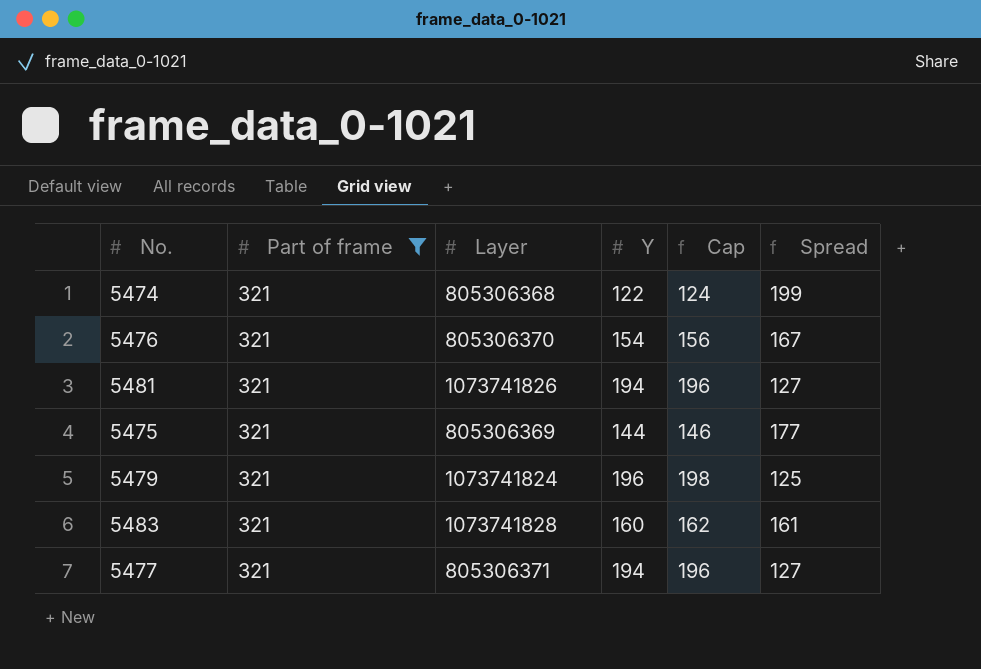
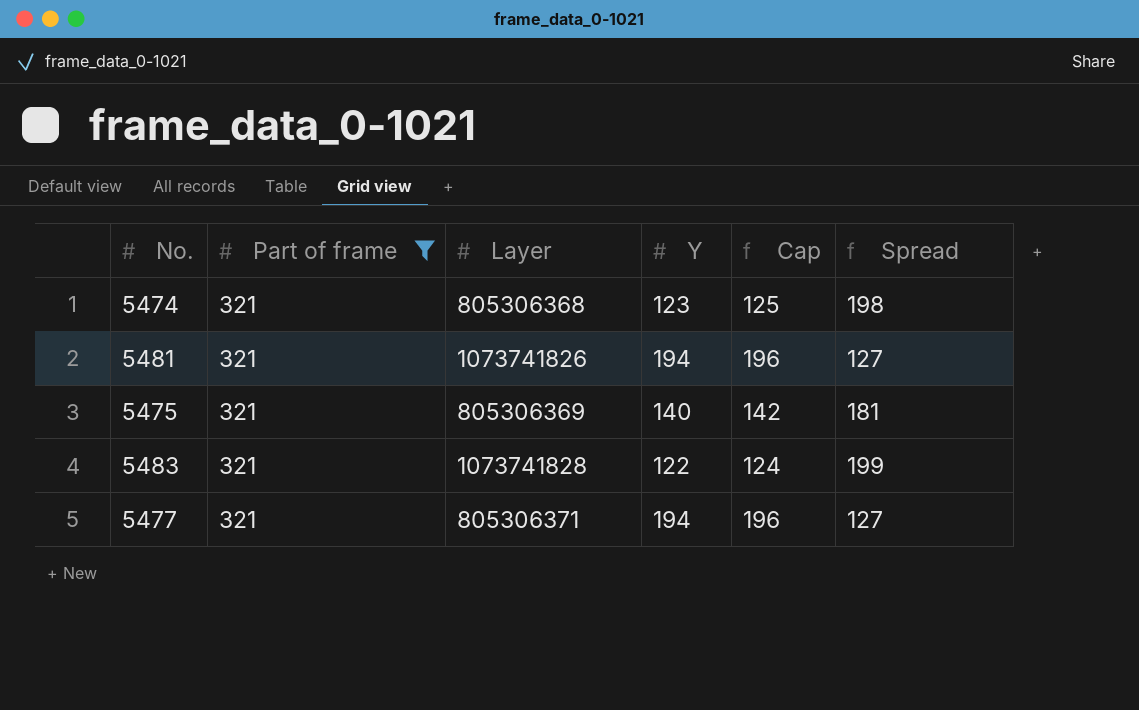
row 5476: 321 | 805306370 | 154 | 156 | 167 -> none
row 5479: 321 | 1073741824 | 196 | 198 | 125 -> none
5474 | Y: 122 -> 123
5474 | Cap: 124 -> 125
5474 | Spread: 199 -> 198
5475 | Y: 144 -> 140
5475 | Cap: 146 -> 142
5475 | Spread: 177 -> 181
5483 | Y: 160 -> 122
5483 | Cap: 162 -> 124
5483 | Spread: 161 -> 199

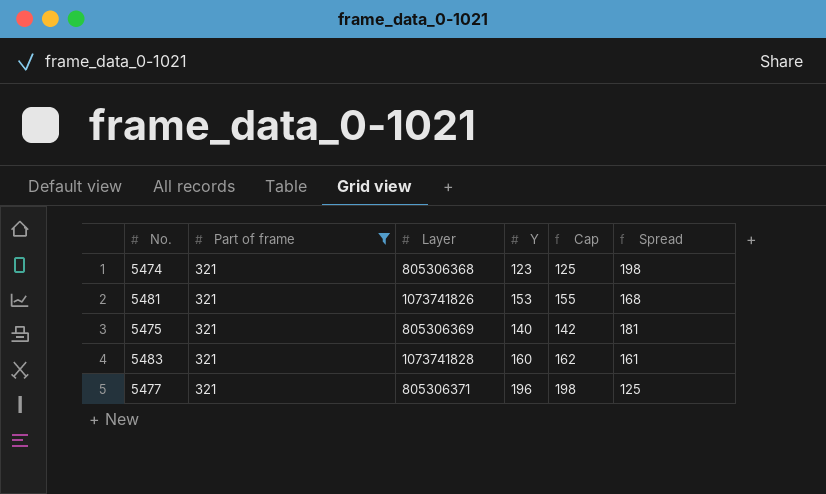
5481 | Y: 194 -> 153
5481 | Cap: 196 -> 155
5481 | Spread: 127 -> 168
5483 | Y: 122 -> 160
5483 | Cap: 124 -> 162
5483 | Spread: 199 -> 161
5477 | Y: 194 -> 196
5477 | Cap: 196 -> 198
5477 | Spread: 127 -> 125

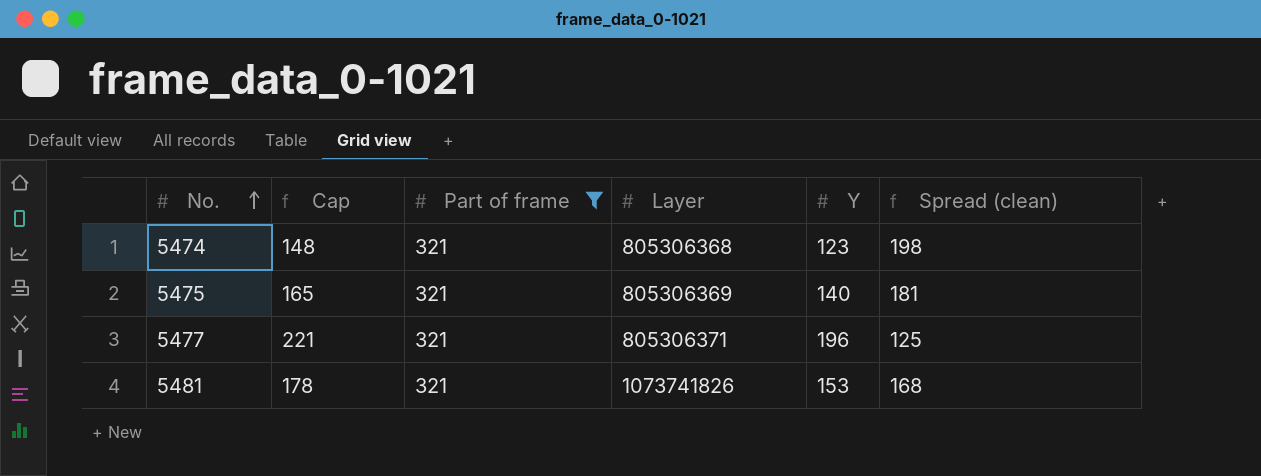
row order: none -> No. ascending
column Cap | formula: [Y] + 2 -> [Y] + 25
column Cap | position: 5 -> 2
column name: Spread -> Spread (clean)
row 5483: 321 | 1073741828 | 160 | 162 | 161 -> none

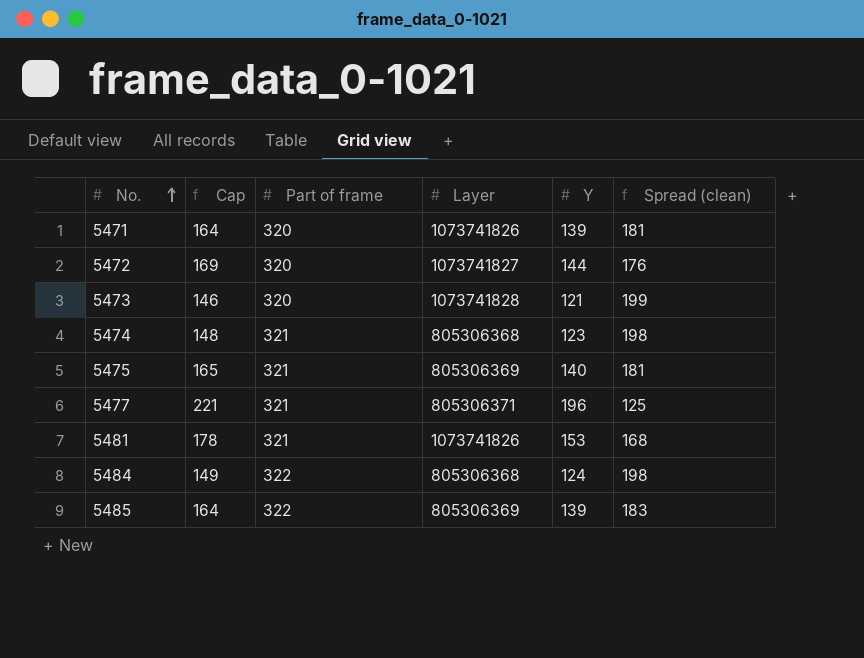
filter: Part of frame = 321 -> none

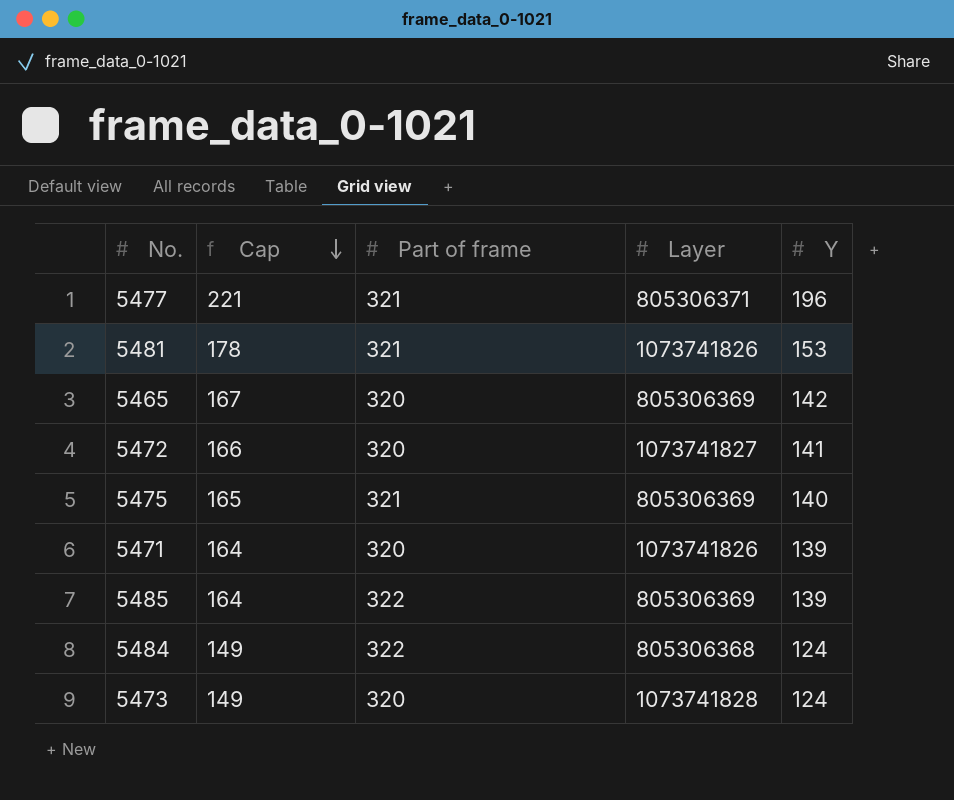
row order: No. ascending -> Cap descending
column Spread (clean) | formula: [Part of frame] - [Y] -> none
row 5474: 148 | 321 | 805306368 | 123 | 198 -> none
row 5465: none -> 167 | 320 | 805306369 | 142
5472 | Cap: 169 -> 166
5472 | Y: 144 -> 141
5473 | Cap: 146 -> 149
5473 | Y: 121 -> 124

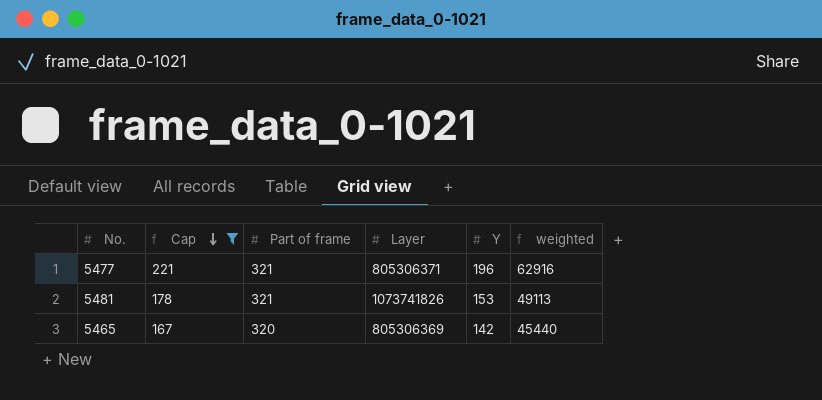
filter: none -> Cap >= 167
column weighted | formula: none -> [Part of frame] * [Y]

